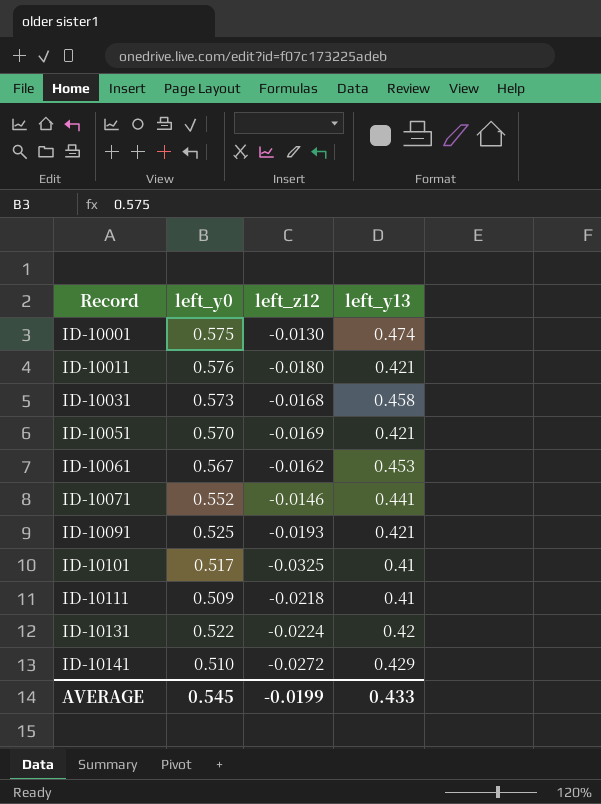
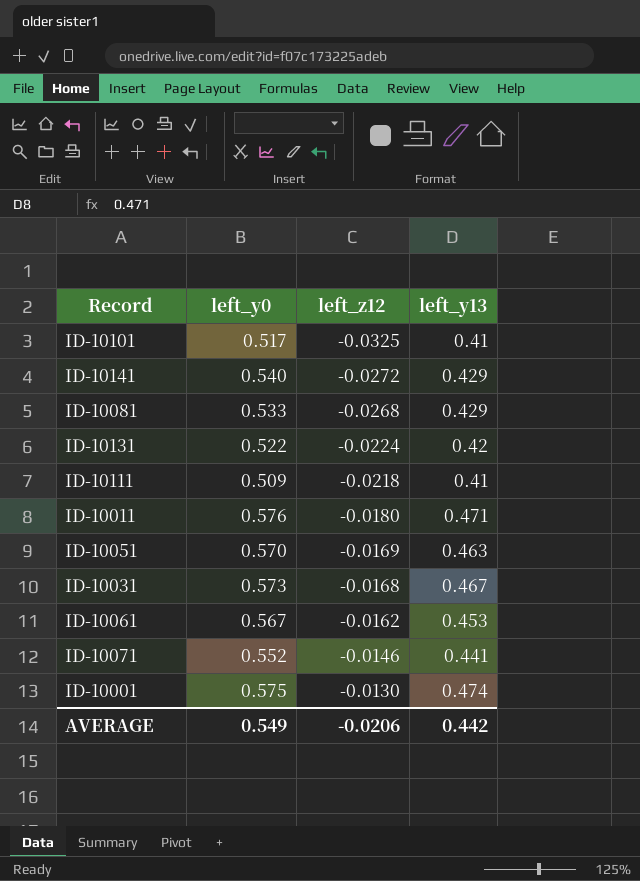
row order: Record ascending -> left_z12 ascending
row ID-10091: 0.525 | -0.0193 | 0.421 -> none
ID-10141 | left_y0: 0.510 -> 0.540
row ID-10081: none -> 0.533 | -0.0268 | 0.429
ID-10011 | left_y13: 0.421 -> 0.471
ID-10051 | left_y13: 0.421 -> 0.463
ID-10031 | left_y13: 0.458 -> 0.467
AVERAGE | left_y0: 0.545 -> 0.549
AVERAGE | left_z12: -0.0199 -> -0.0206
AVERAGE | left_y13: 0.433 -> 0.442

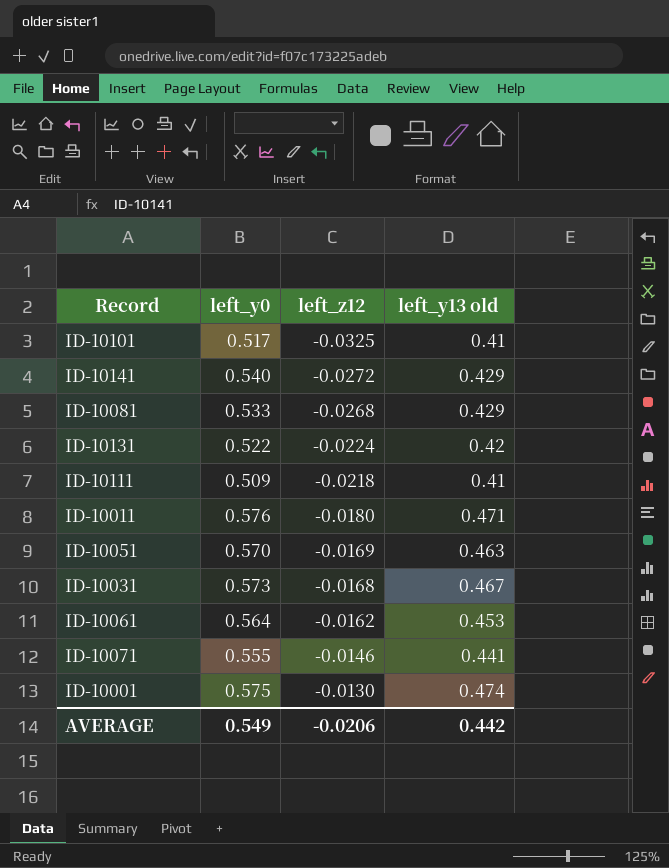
column name: left_y13 -> left_y13 old
ID-10061 | left_y0: 0.567 -> 0.564
ID-10071 | left_y0: 0.552 -> 0.555

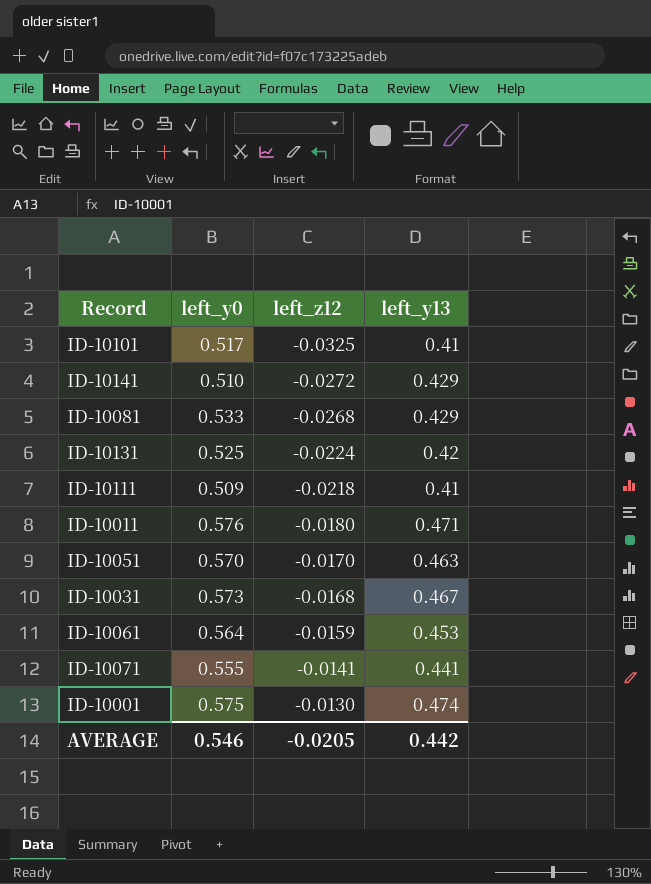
column name: left_y13 old -> left_y13
ID-10141 | left_y0: 0.540 -> 0.510
ID-10131 | left_y0: 0.522 -> 0.525
ID-10051 | left_z12: -0.0169 -> -0.0170
ID-10061 | left_z12: -0.0162 -> -0.0159
ID-10071 | left_z12: -0.0146 -> -0.0141
AVERAGE | left_y0: 0.549 -> 0.546
AVERAGE | left_z12: -0.0206 -> -0.0205

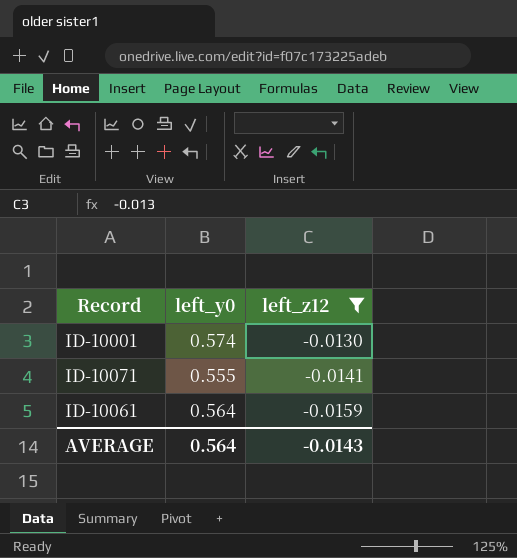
filter: none -> left_z12 >= -0.0159
row order: left_z12 ascending -> left_z12 descending
column left_y13 | position: 4 -> none
ID-10001 | left_y0: 0.575 -> 0.574
AVERAGE | left_y0: 0.546 -> 0.564
AVERAGE | left_z12: -0.0205 -> -0.0143

